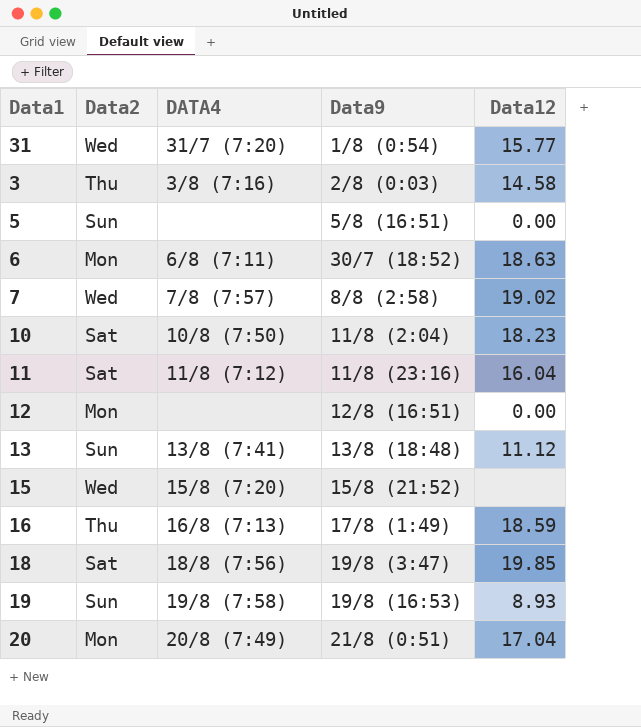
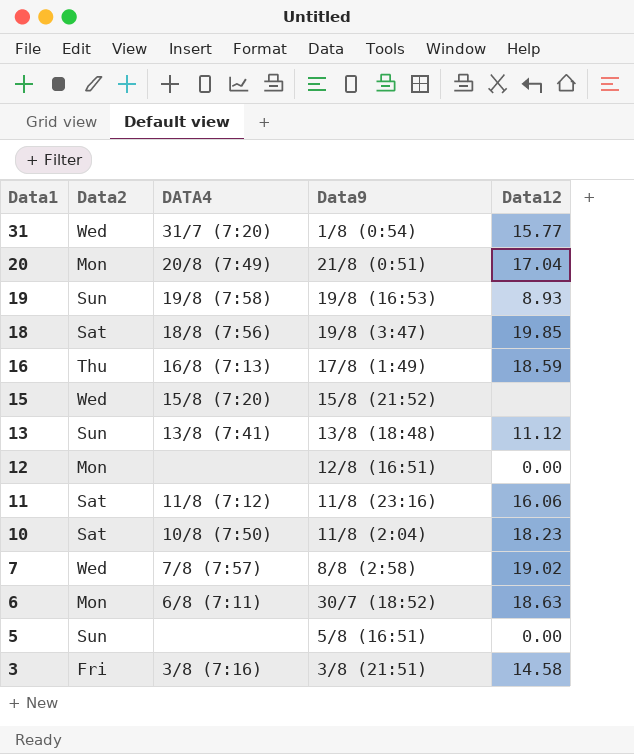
row order: none -> Data1 descending
11 | Data12: 16.04 -> 16.06
3 | Data2: Thu -> Fri
3 | Data9: 2/8 (0:03) -> 3/8 (21:51)

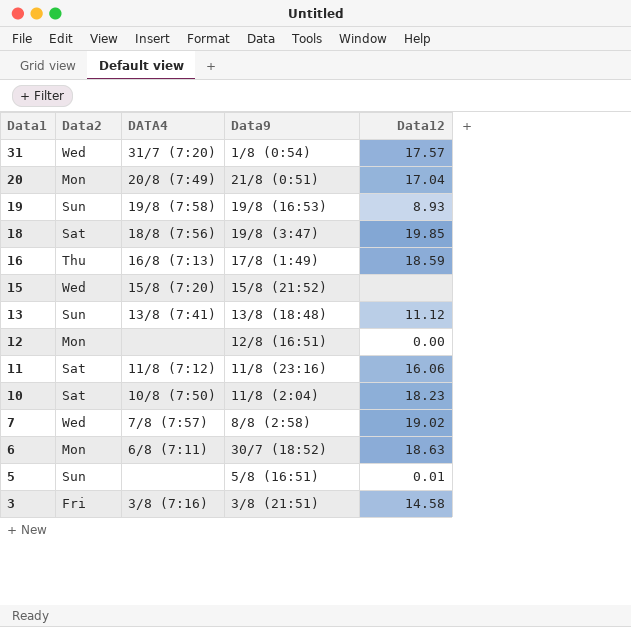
31 | Data12: 15.77 -> 17.57
5 | Data12: 0.00 -> 0.01

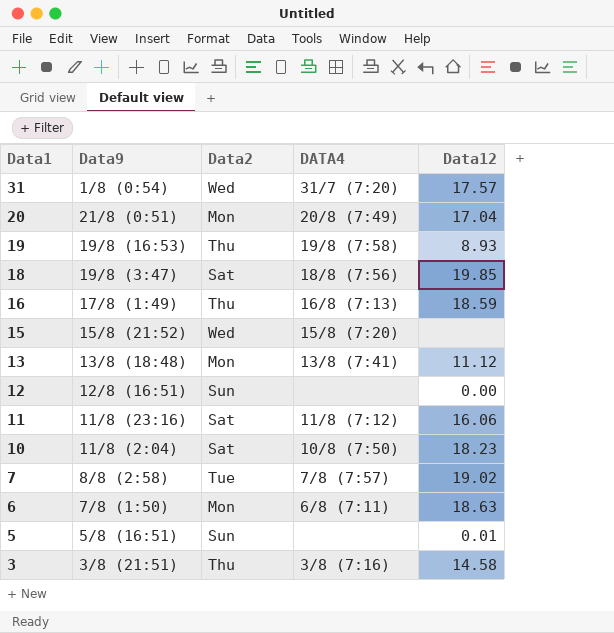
column Data9 | position: 4 -> 2
19 | Data2: Sun -> Thu
13 | Data2: Sun -> Mon
12 | Data2: Mon -> Sun
7 | Data2: Wed -> Tue
6 | Data9: 30/7 (18:52) -> 7/8 (1:50)
3 | Data2: Fri -> Thu

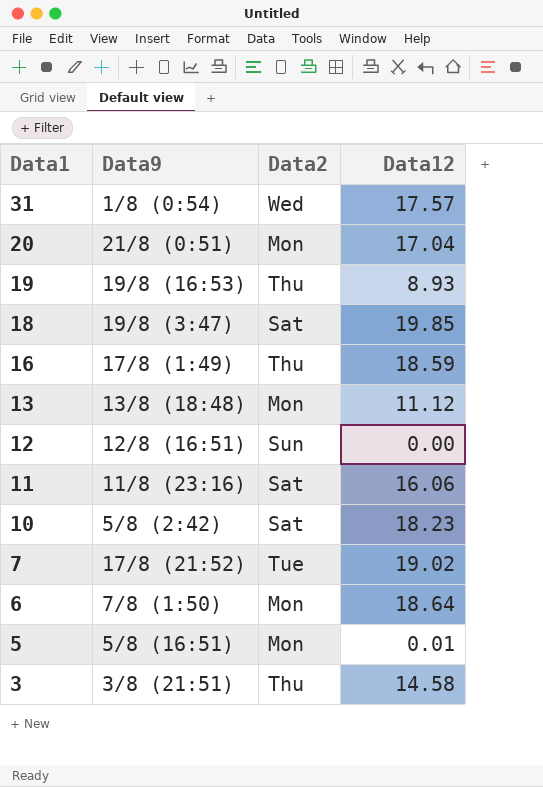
column DATA4 | position: 4 -> none
row 15: 15/8 (21:52) | Wed | 15/8 (7:20) | none -> none
10 | Data9: 11/8 (2:04) -> 5/8 (2:42)
7 | Data9: 8/8 (2:58) -> 17/8 (21:52)
6 | Data12: 18.63 -> 18.64
5 | Data2: Sun -> Mon

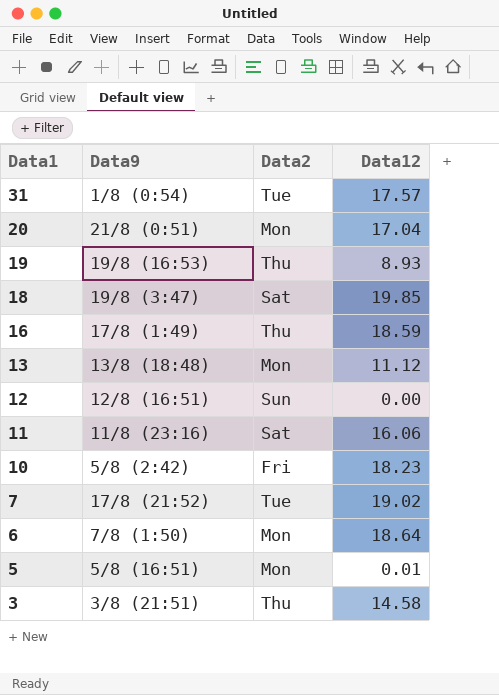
31 | Data2: Wed -> Tue
10 | Data2: Sat -> Fri

